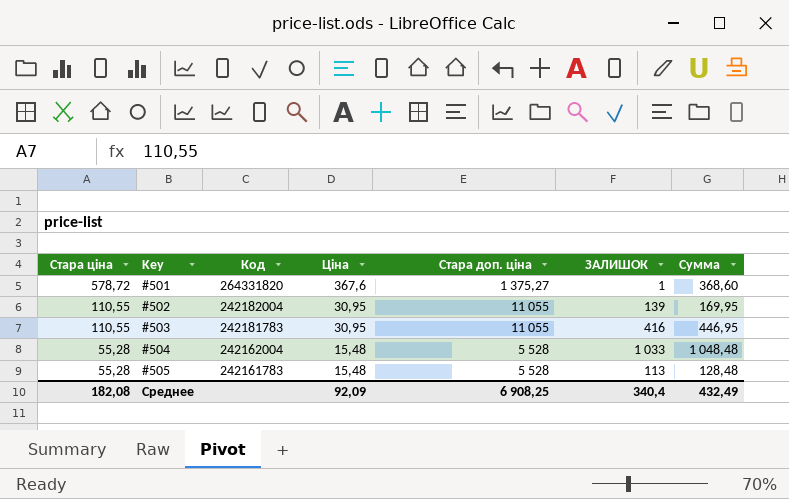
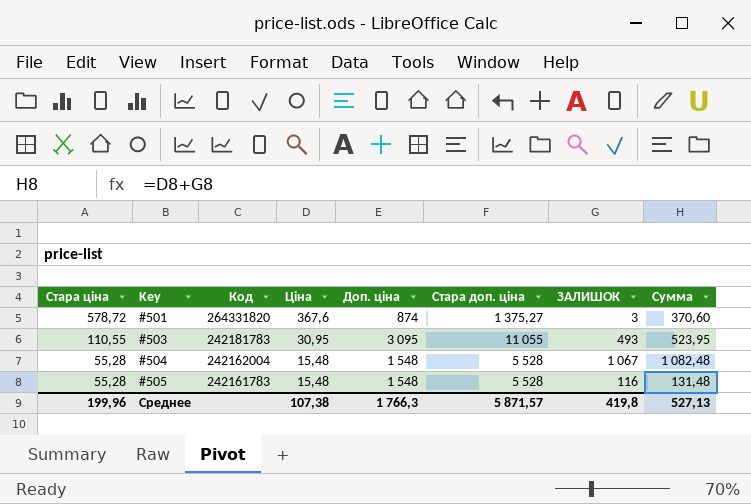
column Доп. ціна | position: none -> 5
row #502: 110,55 | 242182004 | 30,95 | 11 055 | 139 | 169,95 -> none
#501 | ЗАЛИШОК: 1 -> 3
#501 | Сумма: 368,60 -> 370,60
#503 | ЗАЛИШОК: 416 -> 493
#503 | Сумма: 446,95 -> 523,95
#504 | ЗАЛИШОК: 1 033 -> 1 067
#504 | Сумма: 1 048,48 -> 1 082,48
#505 | ЗАЛИШОК: 113 -> 116
#505 | Сумма: 128,48 -> 131,48
Среднее | Стара ціна: 182,08 -> 199,96
Среднее | Ціна: 92,09 -> 107,38
Среднее | Стара доп. ціна: 6 908,25 -> 5 871,57
Среднее | ЗАЛИШОК: 340,4 -> 419,8
Среднее | Сумма: 432,49 -> 527,13

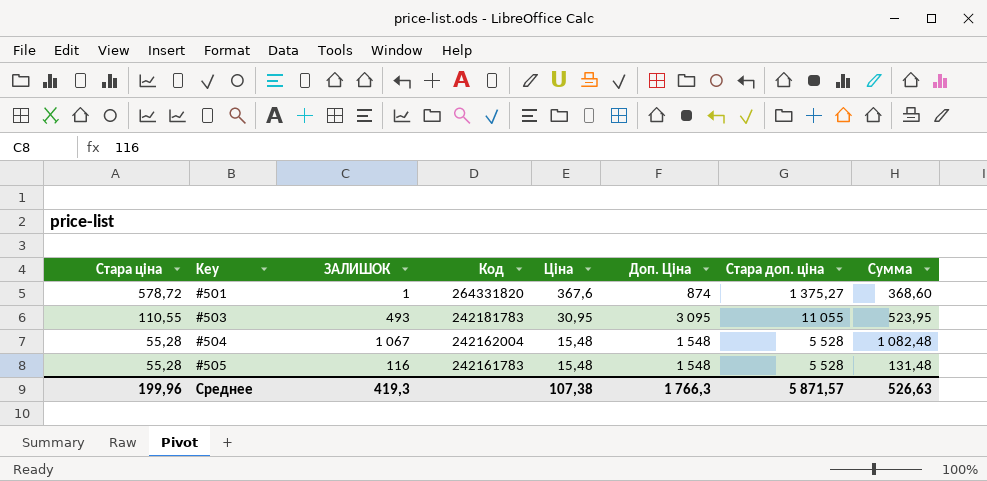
column ЗАЛИШОК | position: 7 -> 3
column name: Доп. ціна -> Доп. Ціна
#501 | ЗАЛИШОК: 3 -> 1
#501 | Сумма: 370,60 -> 368,60
Среднее | ЗАЛИШОК: 419,8 -> 419,3
Среднее | Сумма: 527,13 -> 526,63

